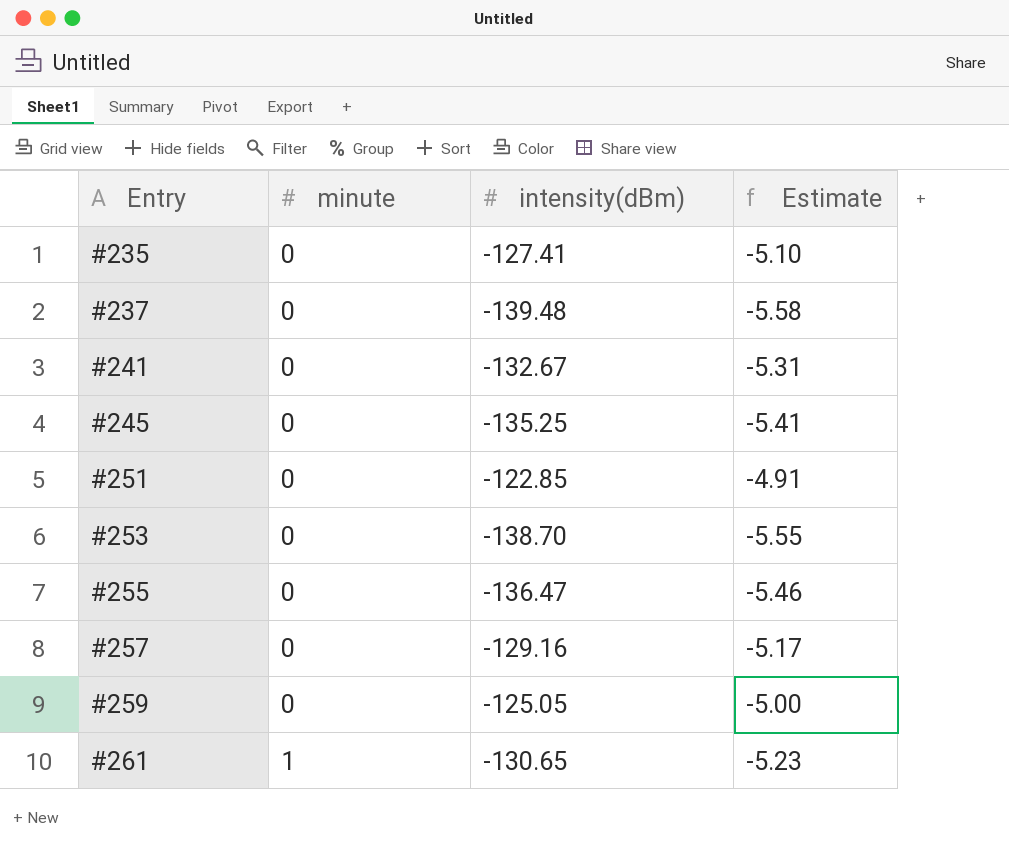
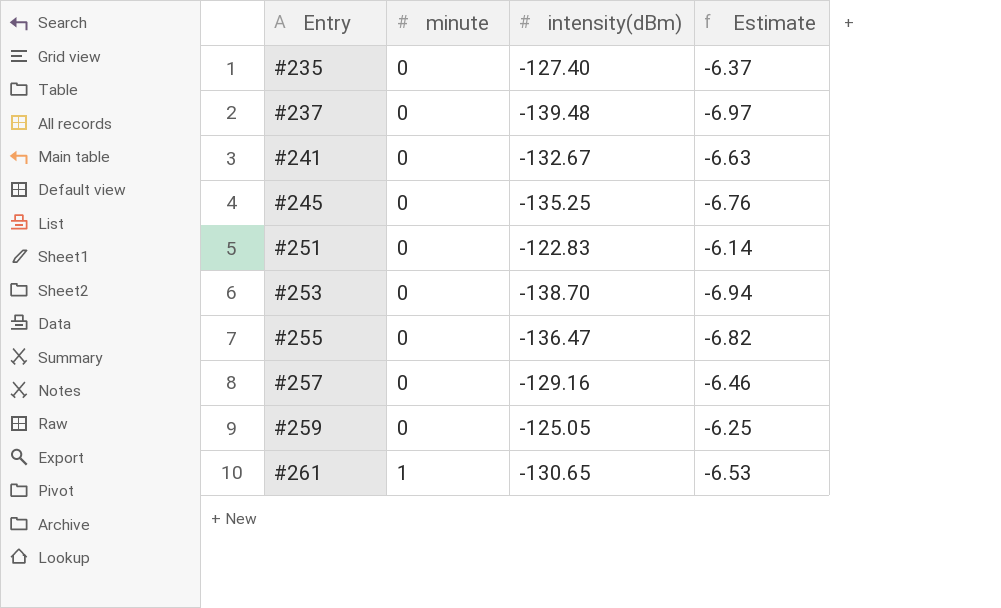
column Estimate | formula: [intensity(dBm)] * 0.04 -> [intensity(dBm)] * 0.05
#235 | intensity(dBm): -127.41 -> -127.40
#251 | intensity(dBm): -122.85 -> -122.83

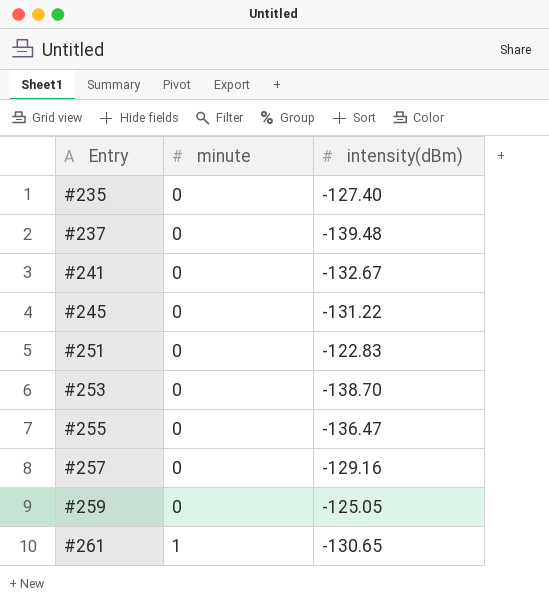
column Estimate | formula: [intensity(dBm)] * 0.05 -> none
#245 | intensity(dBm): -135.25 -> -131.22

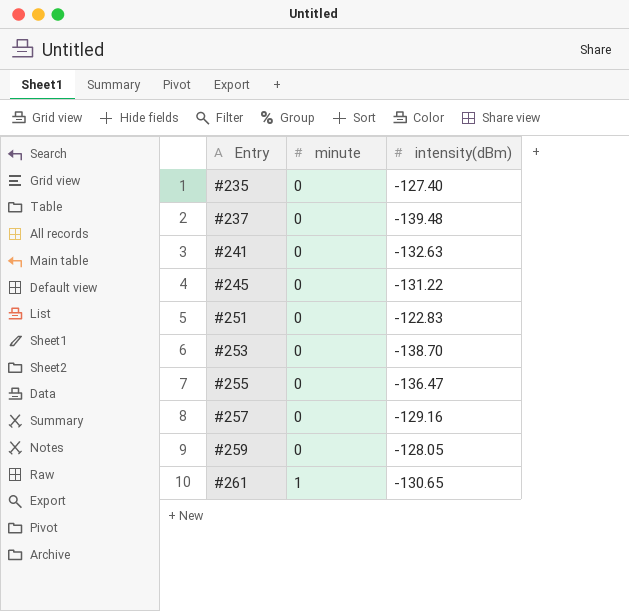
#241 | intensity(dBm): -132.67 -> -132.63
#259 | intensity(dBm): -125.05 -> -128.05

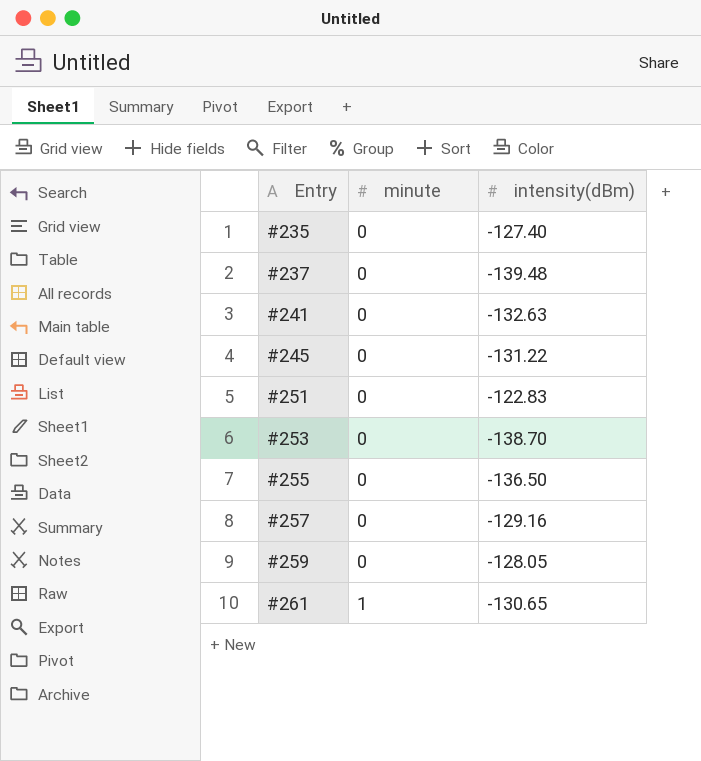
#255 | intensity(dBm): -136.47 -> -136.50

